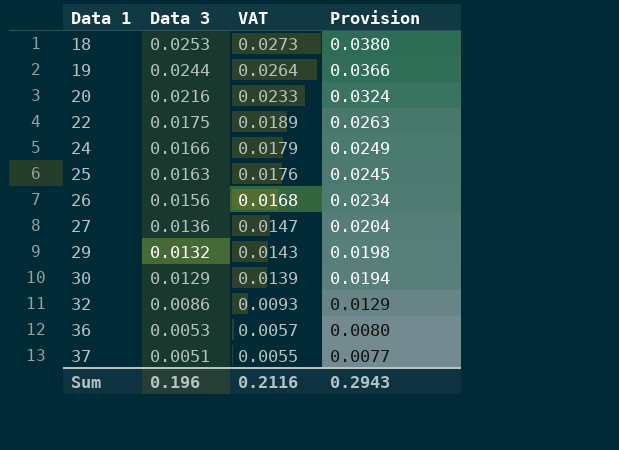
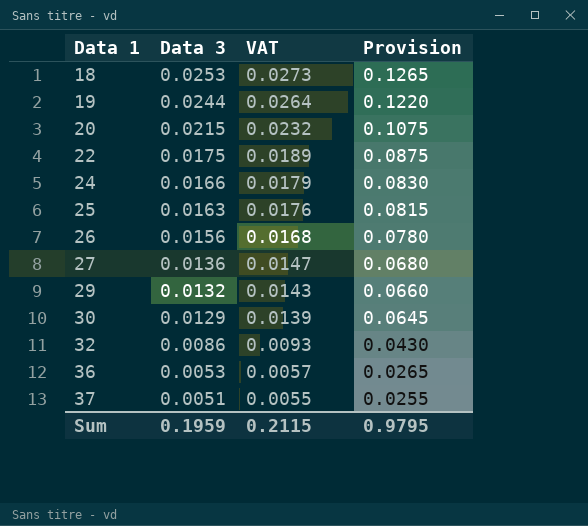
column Provision | formula: [Data 3] * 1.5 -> [Data 3] * 5
20 | Data 3: 0.0216 -> 0.0215
20 | VAT: 0.0233 -> 0.0232
Sum | Data 3: 0.196 -> 0.1959
Sum | VAT: 0.2116 -> 0.2115
Sum | Provision: 0.2943 -> 0.9795

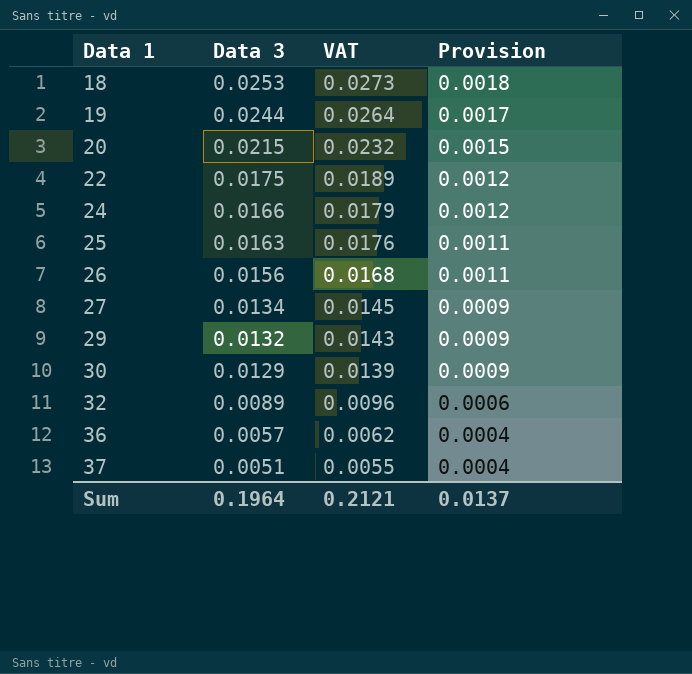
column Provision | formula: [Data 3] * 5 -> [Data 3] * 0.07
27 | Data 3: 0.0136 -> 0.0134
27 | VAT: 0.0147 -> 0.0145
32 | Data 3: 0.0086 -> 0.0089
32 | VAT: 0.0093 -> 0.0096
36 | Data 3: 0.0053 -> 0.0057
36 | VAT: 0.0057 -> 0.0062
Sum | Data 3: 0.1959 -> 0.1964
Sum | VAT: 0.2115 -> 0.2121
Sum | Provision: 0.9795 -> 0.0137

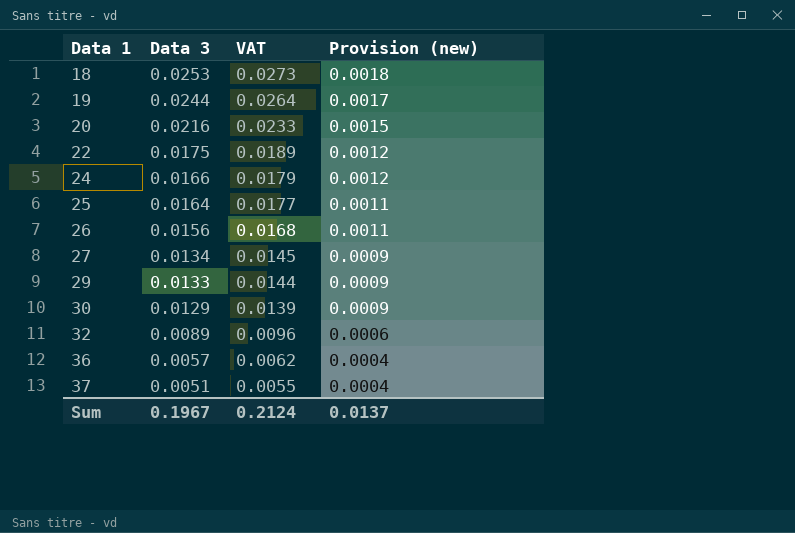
column name: Provision -> Provision (new)
20 | Data 3: 0.0215 -> 0.0216
20 | VAT: 0.0232 -> 0.0233
25 | Data 3: 0.0163 -> 0.0164
25 | VAT: 0.0176 -> 0.0177
29 | Data 3: 0.0132 -> 0.0133
29 | VAT: 0.0143 -> 0.0144
Sum | Data 3: 0.1964 -> 0.1967
Sum | VAT: 0.2121 -> 0.2124

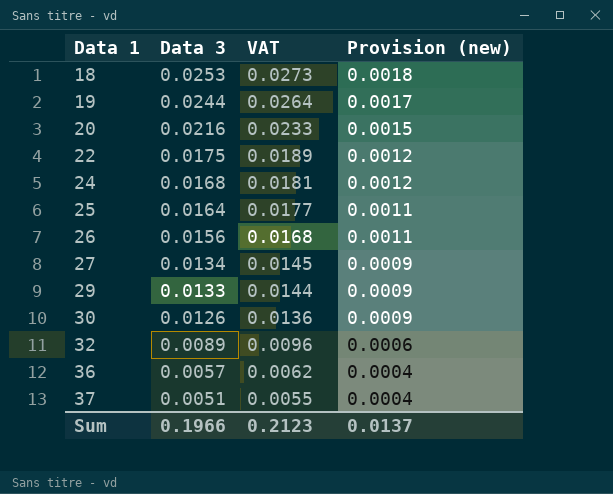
24 | Data 3: 0.0166 -> 0.0168
24 | VAT: 0.0179 -> 0.0181
30 | Data 3: 0.0129 -> 0.0126
30 | VAT: 0.0139 -> 0.0136
Sum | Data 3: 0.1967 -> 0.1966
Sum | VAT: 0.2124 -> 0.2123

